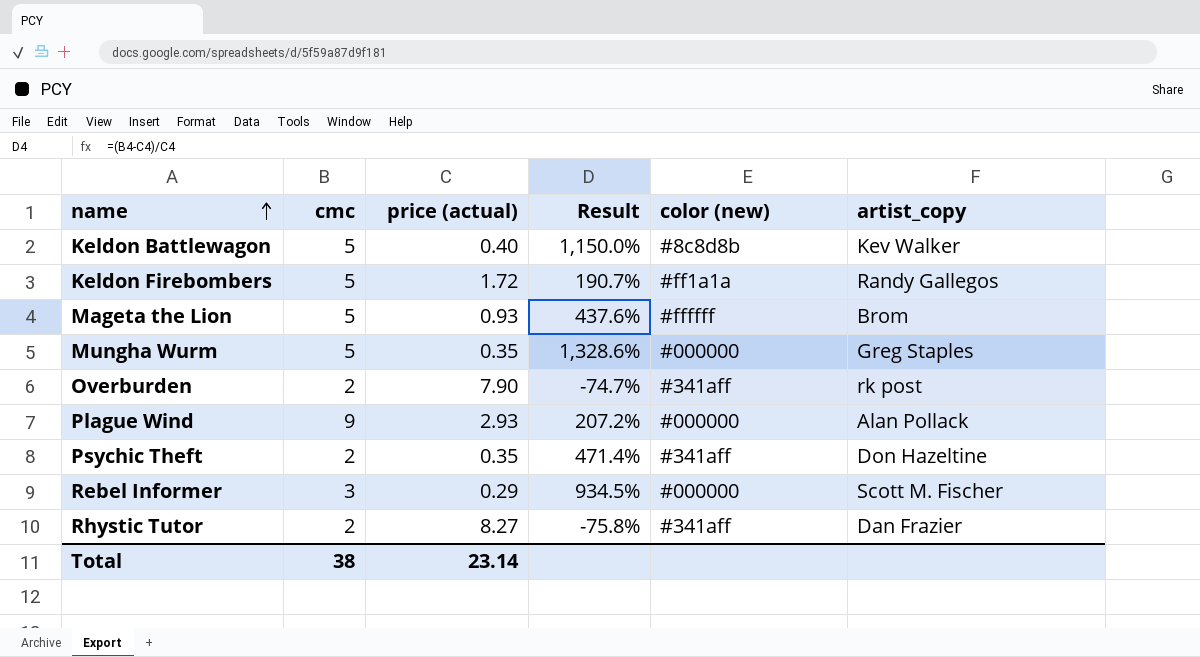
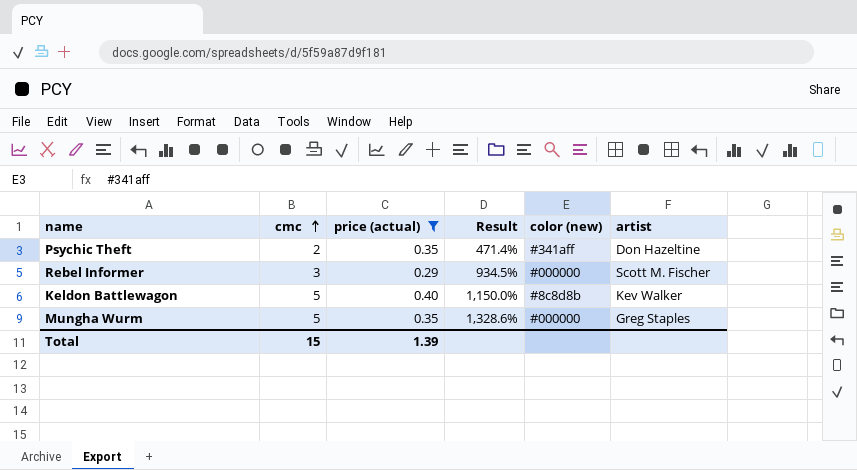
filter: none -> price (actual) <= 0.40
row order: name ascending -> cmc ascending
column name: artist_copy -> artist
Total | cmc: 38 -> 15
Total | price (actual): 23.14 -> 1.39

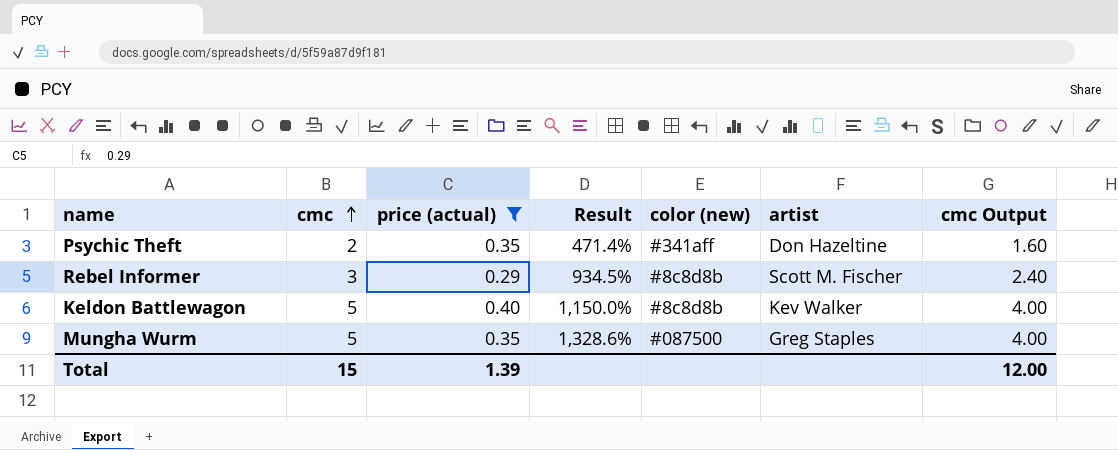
column cmc Output | formula: none -> [cmc] * 0.8
Rebel Informer | color (new): #000000 -> #8c8d8b
Mungha Wurm | color (new): #000000 -> #087500

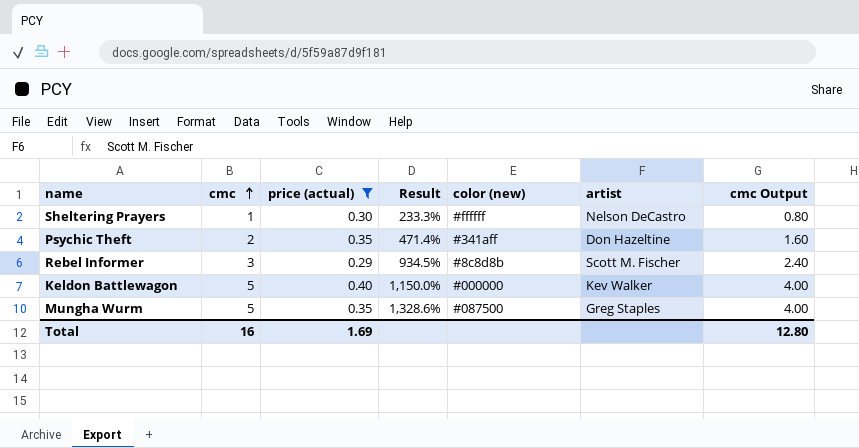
row Sheltering Prayers: none -> 1 | 0.30 | 233.3% | #ffffff | Nelson DeCastro | 0.80
Keldon Battlewagon | color (new): #8c8d8b -> #000000
Total | cmc: 15 -> 16
Total | price (actual): 1.39 -> 1.69
Total | cmc Output: 12.00 -> 12.80

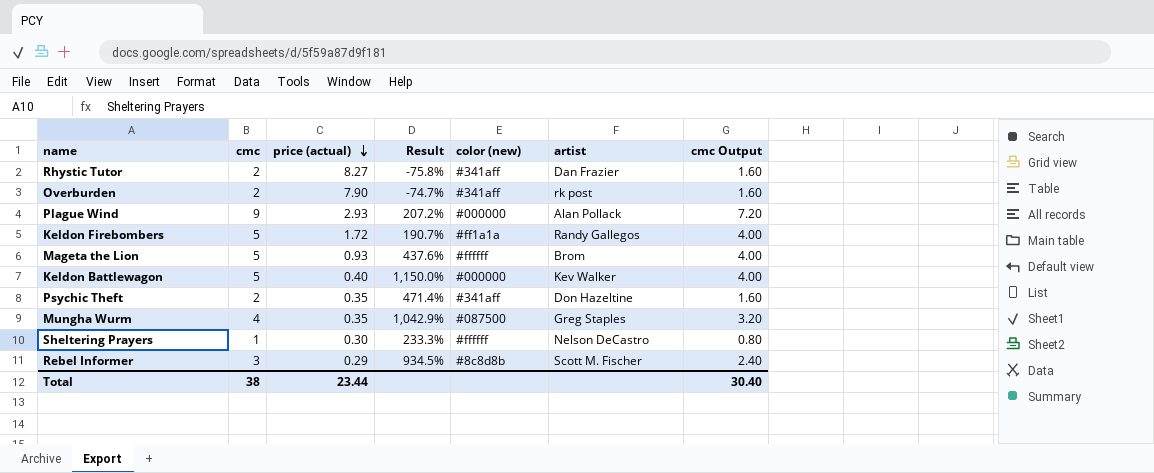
filter: price (actual) <= 0.40 -> none
row order: cmc ascending -> price (actual) descending
Mungha Wurm | cmc: 5 -> 4
Mungha Wurm | Result: 1,328.6% -> 1,042.9%
Mungha Wurm | cmc Output: 4.00 -> 3.20
Total | cmc: 16 -> 38
Total | price (actual): 1.69 -> 23.44
Total | cmc Output: 12.80 -> 30.40

